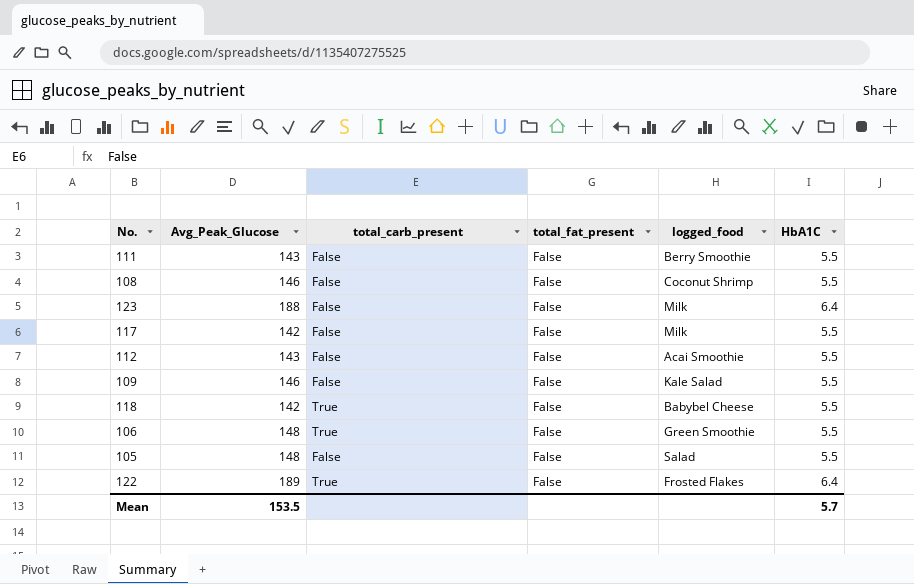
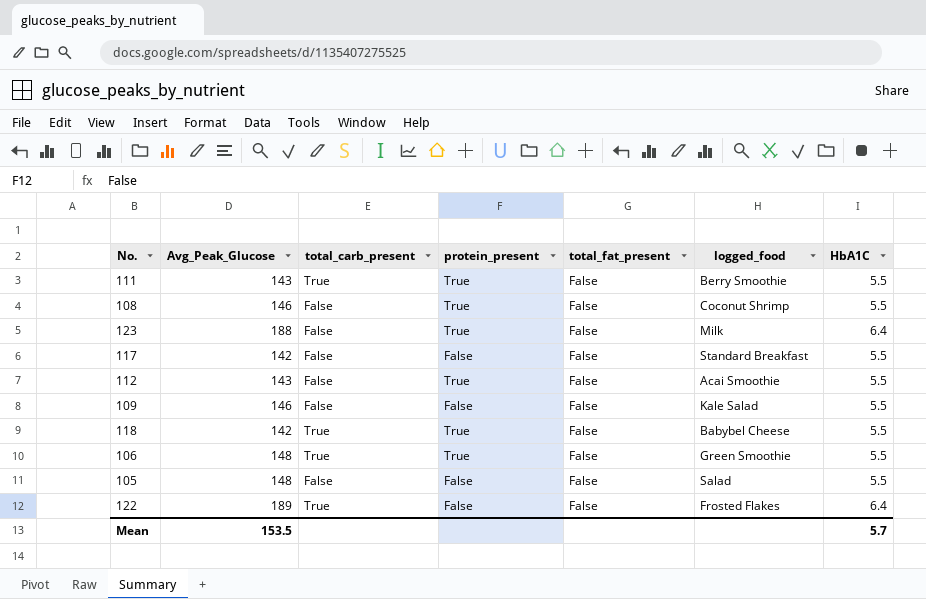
column protein_present | position: none -> 4
111 | total_carb_present: False -> True
117 | logged_food: Milk -> Standard Breakfast

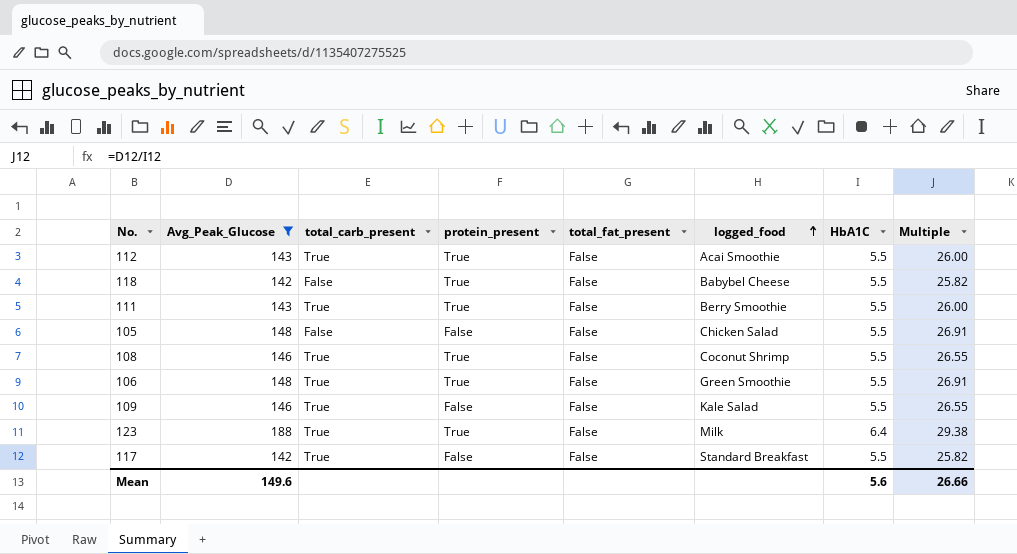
filter: none -> Avg_Peak_Glucose != 189
row order: none -> logged_food ascending
column Multiple | formula: none -> [Avg_Peak_Glucose] / [HbA1C]
112 | total_carb_present: False -> True
118 | total_carb_present: True -> False
105 | logged_food: Salad -> Chicken Salad
108 | total_carb_present: False -> True
109 | total_carb_present: False -> True
123 | total_carb_present: False -> True
117 | total_carb_present: False -> True
Mean | Avg_Peak_Glucose: 153.5 -> 149.6
Mean | HbA1C: 5.7 -> 5.6

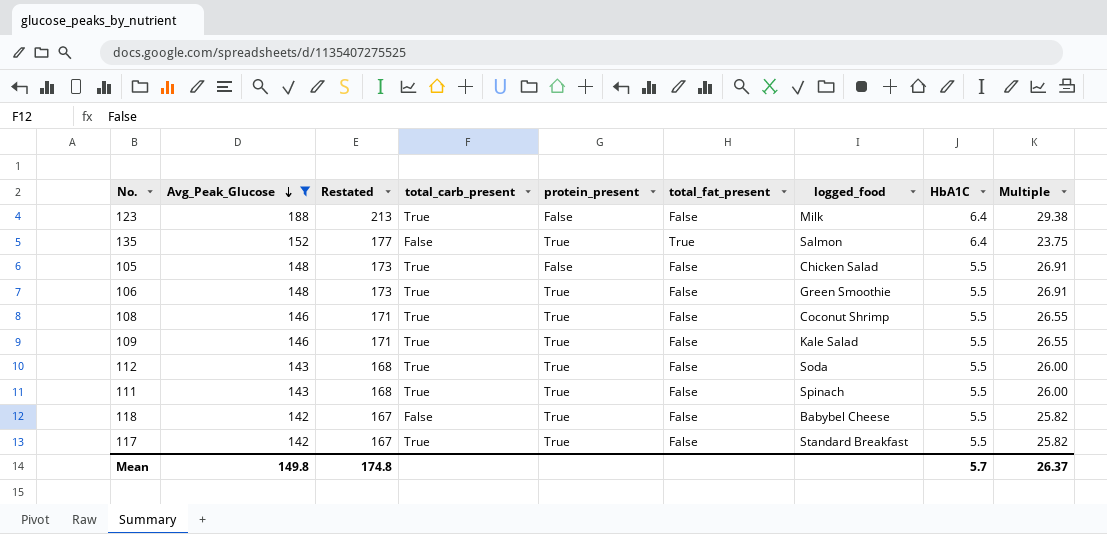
row order: logged_food ascending -> Avg_Peak_Glucose descending
column Restated | formula: none -> [Avg_Peak_Glucose] + 25
123 | protein_present: True -> False
row 135: none -> 152 | 177 | False | True | True | Salmon | 6.4 | 23.75
105 | total_carb_present: False -> True
109 | protein_present: False -> True
112 | logged_food: Acai Smoothie -> Soda
111 | logged_food: Berry Smoothie -> Spinach
117 | protein_present: False -> True
Mean | Avg_Peak_Glucose: 149.6 -> 149.8
Mean | HbA1C: 5.6 -> 5.7
Mean | Multiple: 26.66 -> 26.37

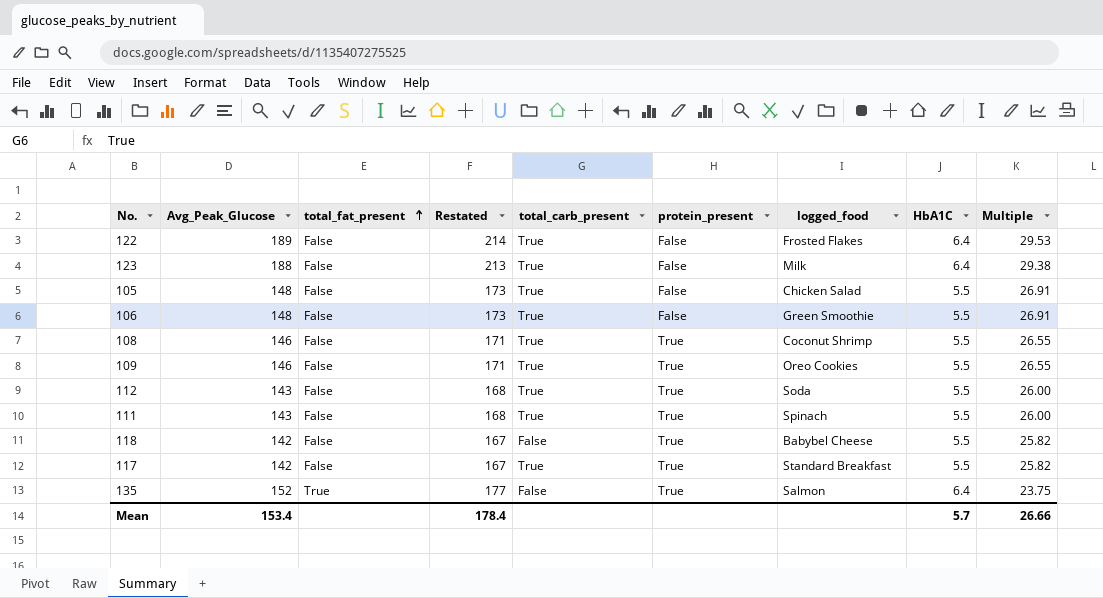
filter: Avg_Peak_Glucose != 189 -> none
row order: Avg_Peak_Glucose descending -> total_fat_present ascending
column total_fat_present | position: 6 -> 3
106 | protein_present: True -> False
109 | logged_food: Kale Salad -> Oreo Cookies
Mean | Avg_Peak_Glucose: 149.8 -> 153.4
Mean | Restated: 174.8 -> 178.4
Mean | Multiple: 26.37 -> 26.66

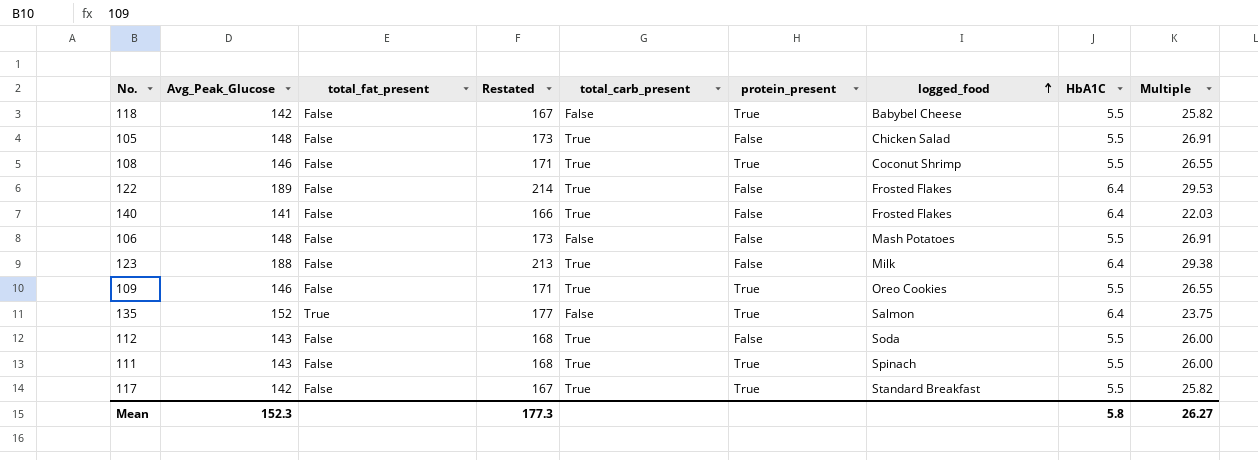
row order: total_fat_present ascending -> logged_food ascending
row 140: none -> 141 | False | 166 | True | False | Frosted Flakes | 6.4 | 22.03
106 | total_carb_present: True -> False
106 | logged_food: Green Smoothie -> Mash Potatoes
112 | protein_present: True -> False
Mean | Avg_Peak_Glucose: 153.4 -> 152.3
Mean | Restated: 178.4 -> 177.3
Mean | HbA1C: 5.7 -> 5.8
Mean | Multiple: 26.66 -> 26.27

